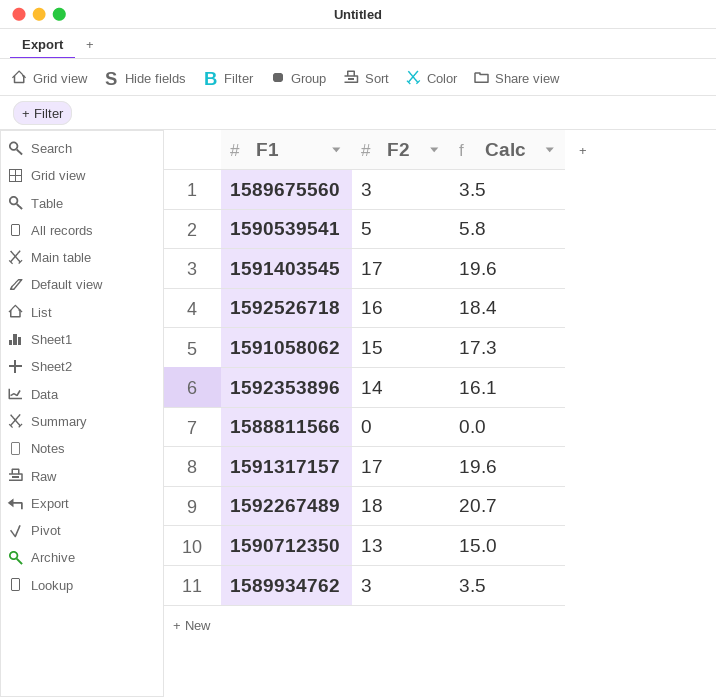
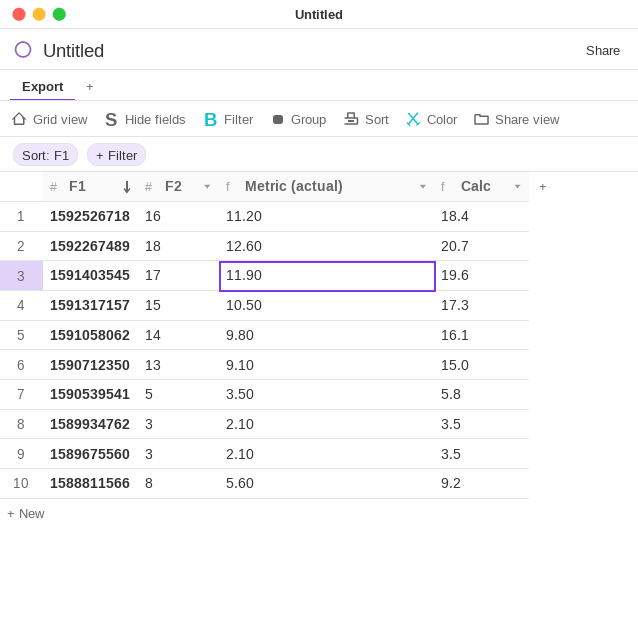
row order: none -> F1 descending
column Metric (actual) | formula: none -> [F2] * 0.7
row 1592353896: 14 | 16.1 -> none
1591317157 | F2: 17 -> 15
1591317157 | Calc: 19.6 -> 17.3
1591058062 | F2: 15 -> 14
1591058062 | Calc: 17.3 -> 16.1
1588811566 | F2: 0 -> 8
1588811566 | Calc: 0.0 -> 9.2

